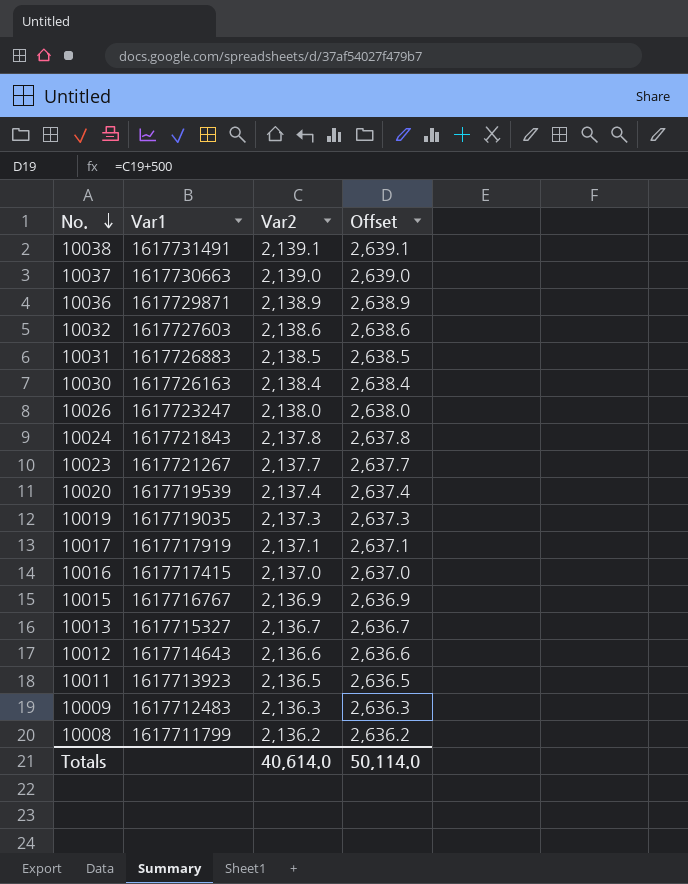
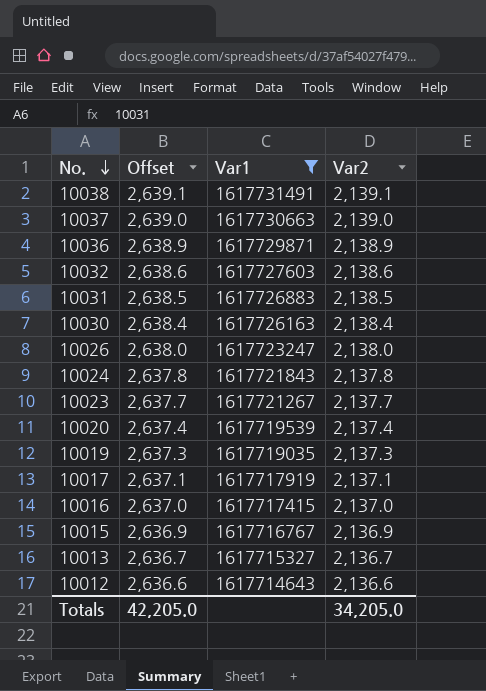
filter: none -> Var1 >= 1617714643
column Offset | position: 4 -> 2
Totals | Offset: 50,114.0 -> 42,205.0
Totals | Var2: 40,614.0 -> 34,205.0

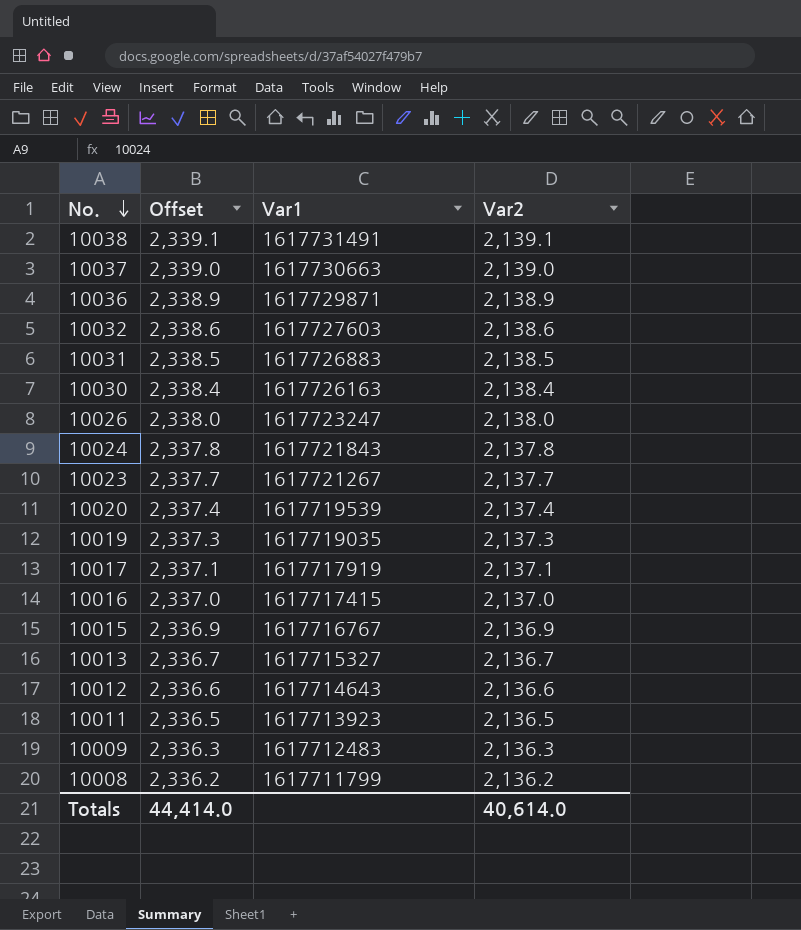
filter: Var1 >= 1617714643 -> none
column Offset | formula: [Var2] + 500 -> [Var2] + 200
Totals | Offset: 42,205.0 -> 44,414.0
Totals | Var2: 34,205.0 -> 40,614.0

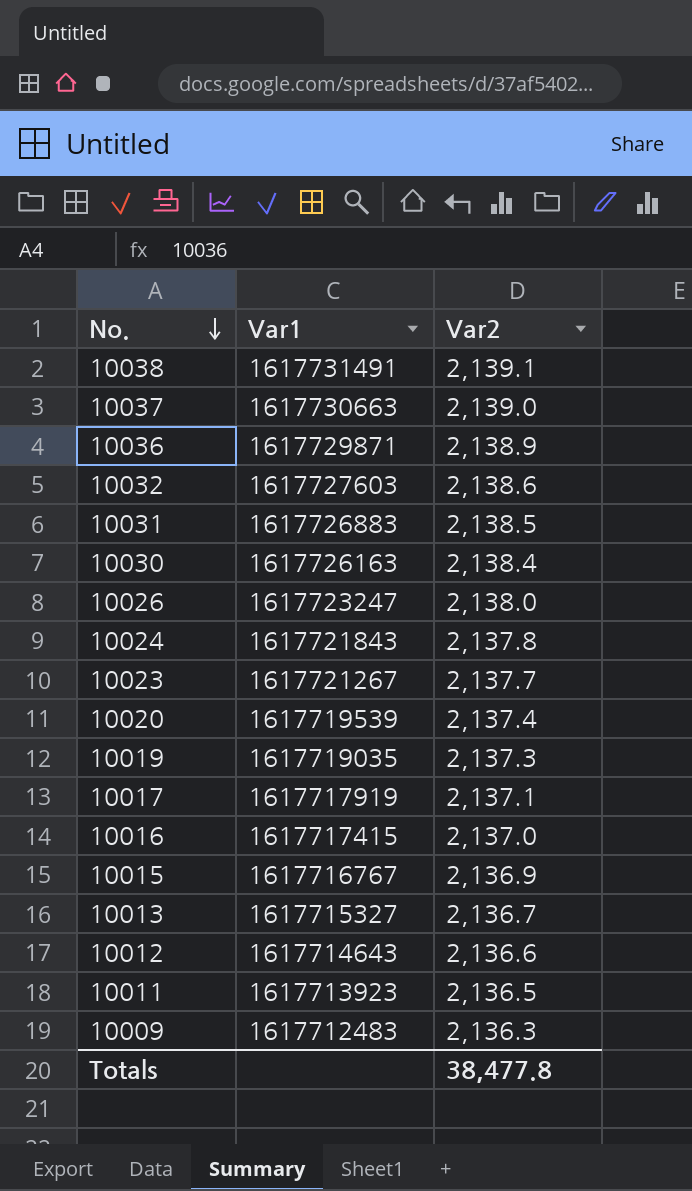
column Offset | formula: [Var2] + 200 -> none
row 10008: 2,336.2 | 1617711799 | 2,136.2 -> none
Totals | Var2: 40,614.0 -> 38,477.8

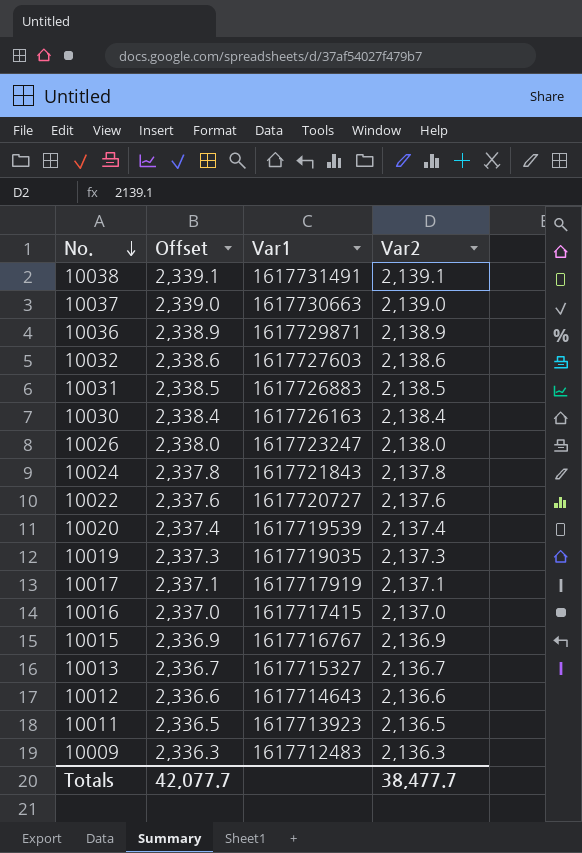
column Offset | formula: none -> [Var2] + 200
row 10023: 1617721267 | 2,137.7 -> none
row 10022: none -> 2,337.6 | 1617720727 | 2,137.6
Totals | Var2: 38,477.8 -> 38,477.7

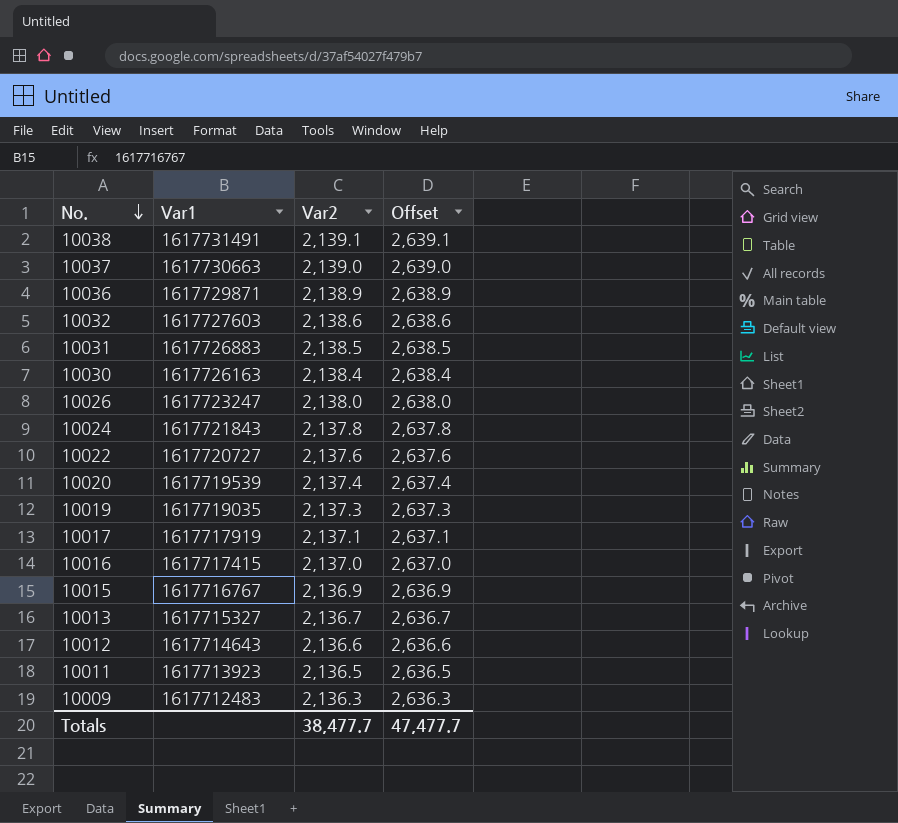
column Offset | formula: [Var2] + 200 -> [Var2] + 500
column Offset | position: 2 -> 4
Totals | Offset: 42,077.7 -> 47,477.7

